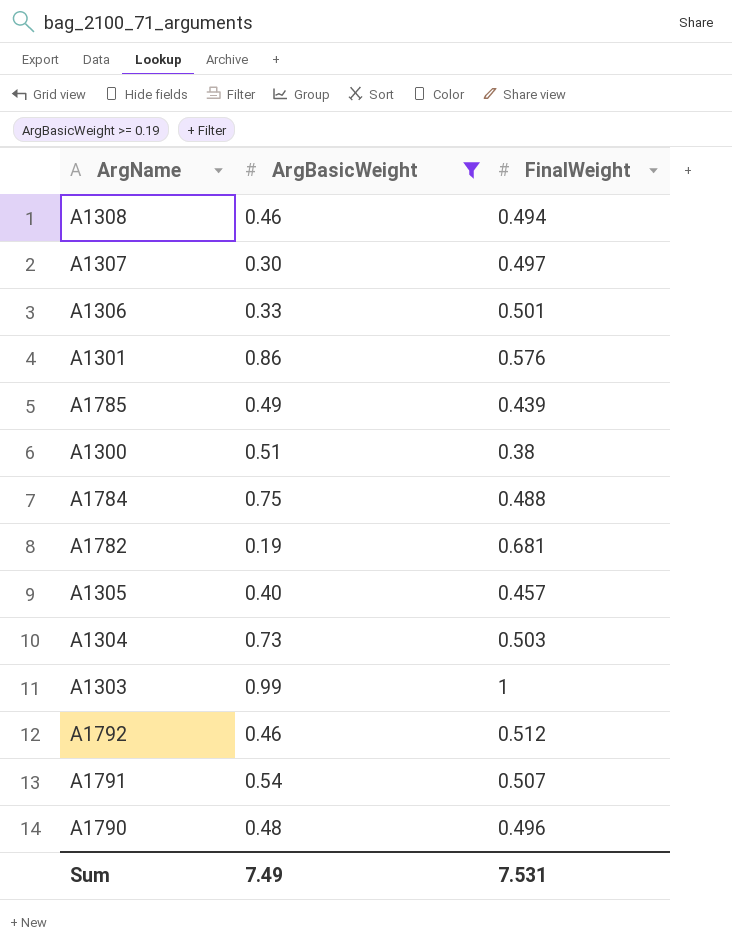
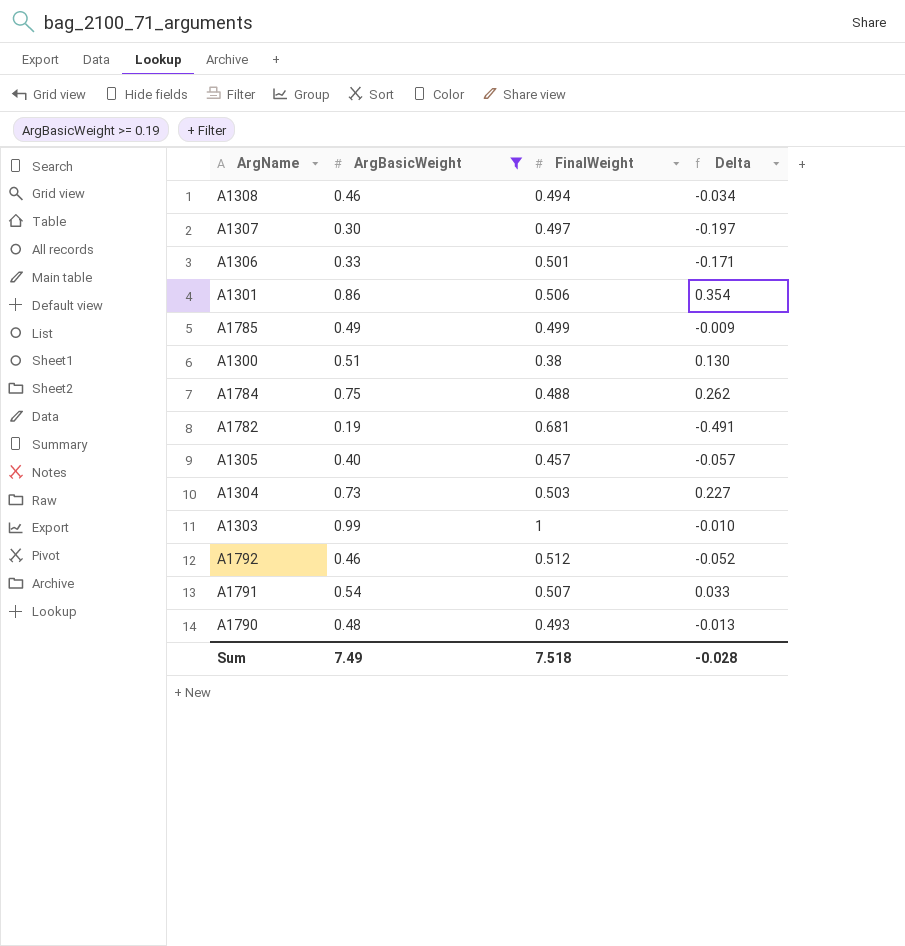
column Delta | formula: none -> [ArgBasicWeight] - [FinalWeight]
A1301 | FinalWeight: 0.576 -> 0.506
A1785 | FinalWeight: 0.439 -> 0.499
A1790 | FinalWeight: 0.496 -> 0.493
Sum | FinalWeight: 7.531 -> 7.518

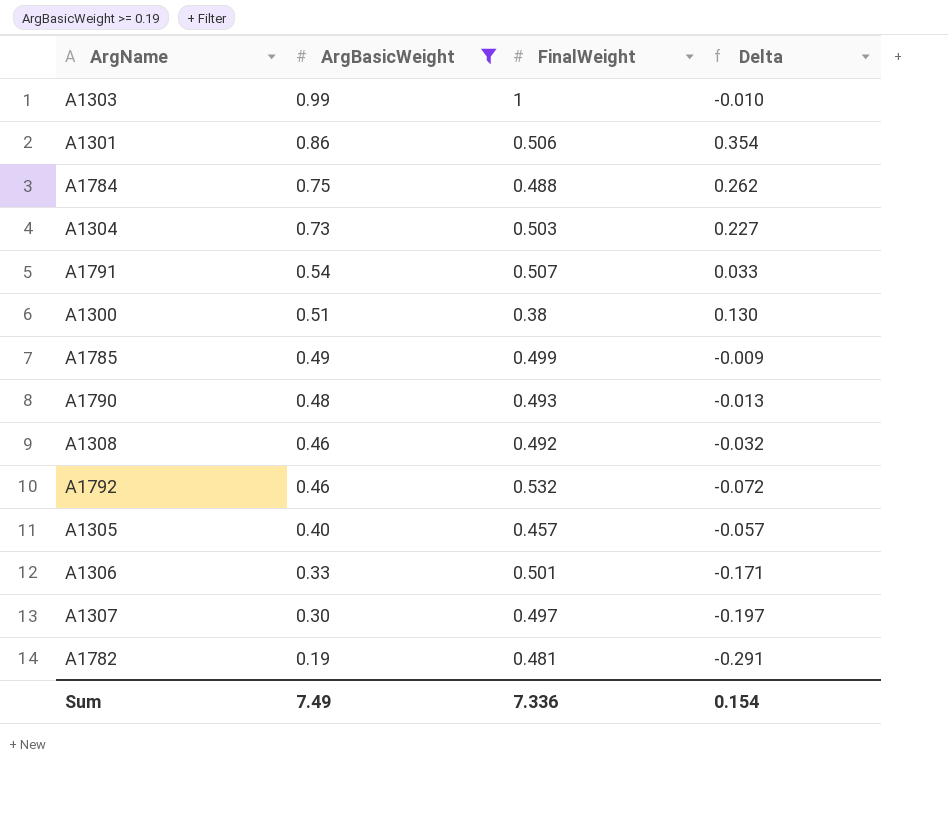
row order: none -> ArgBasicWeight descending
A1308 | FinalWeight: 0.494 -> 0.492
A1308 | Delta: -0.034 -> -0.032
A1792 | FinalWeight: 0.512 -> 0.532
A1792 | Delta: -0.052 -> -0.072
A1782 | FinalWeight: 0.681 -> 0.481
A1782 | Delta: -0.491 -> -0.291
Sum | FinalWeight: 7.518 -> 7.336
Sum | Delta: -0.028 -> 0.154

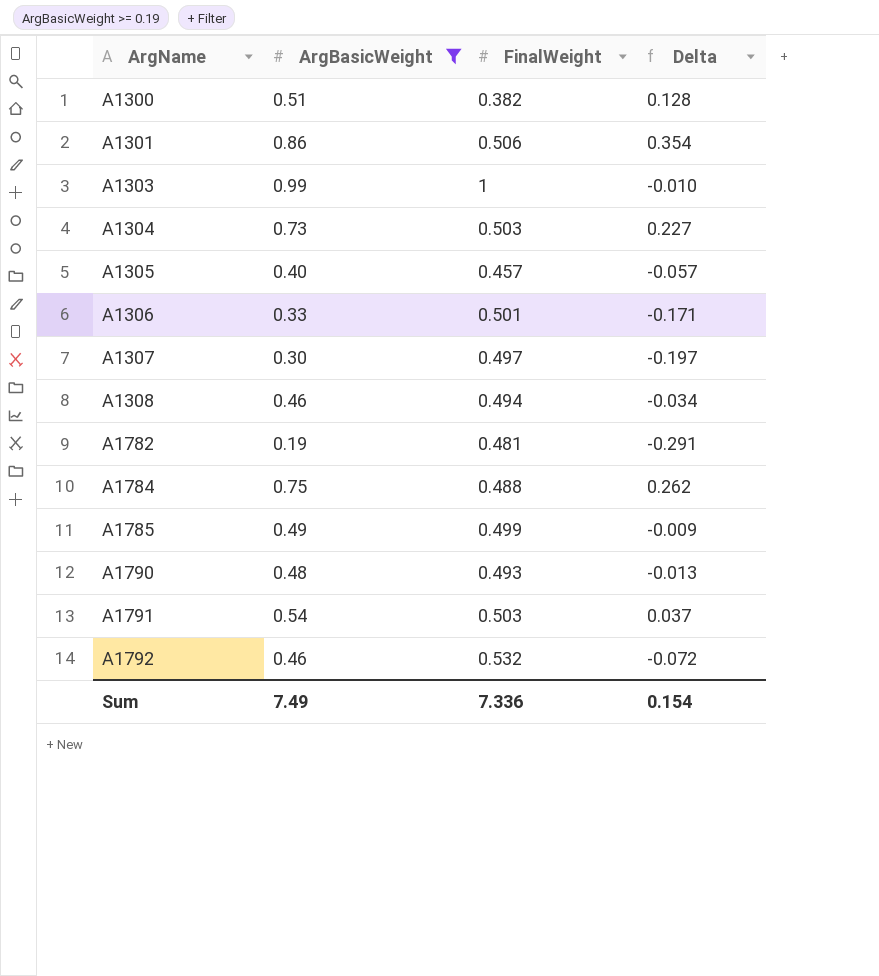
row order: ArgBasicWeight descending -> ArgName ascending
A1300 | FinalWeight: 0.38 -> 0.382
A1300 | Delta: 0.130 -> 0.128
A1308 | FinalWeight: 0.492 -> 0.494
A1308 | Delta: -0.032 -> -0.034
A1791 | FinalWeight: 0.507 -> 0.503
A1791 | Delta: 0.033 -> 0.037

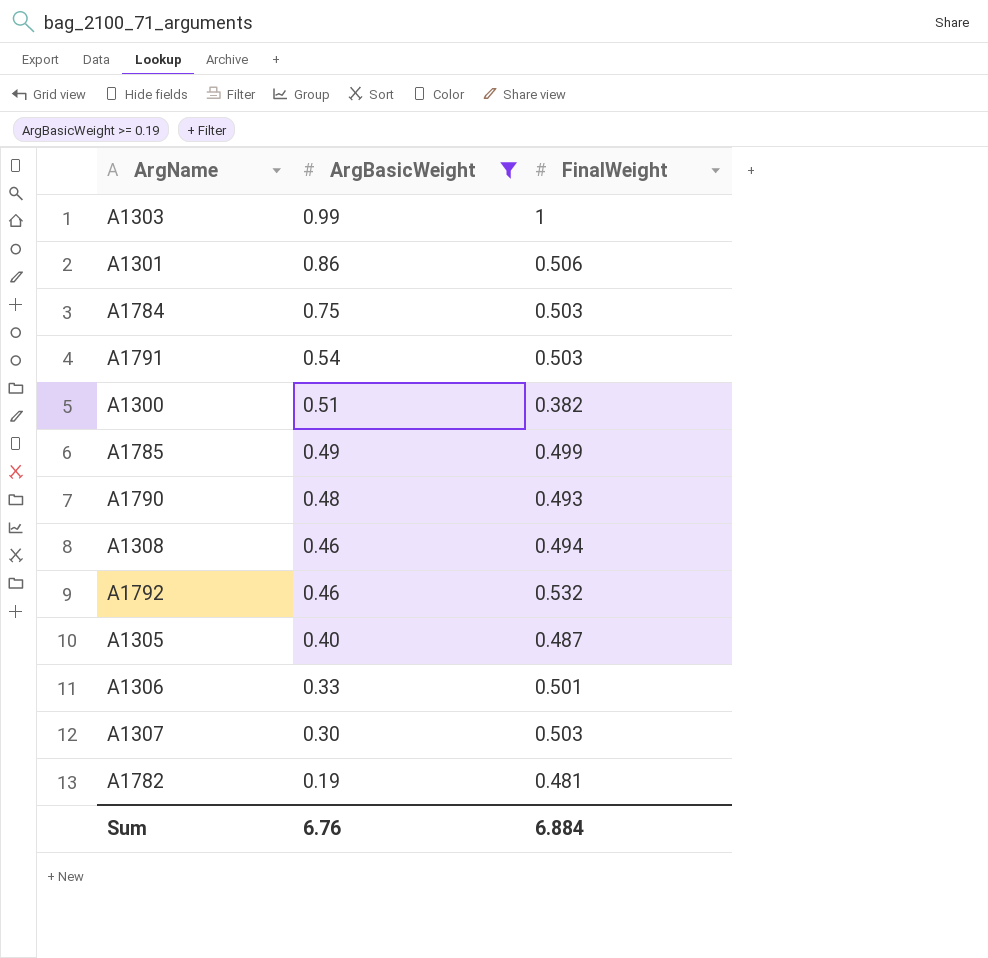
row order: ArgName ascending -> ArgBasicWeight descending
column Delta | formula: [ArgBasicWeight] - [FinalWeight] -> none
row A1304: 0.73 | 0.503 | 0.227 -> none
A1784 | FinalWeight: 0.488 -> 0.503
A1305 | FinalWeight: 0.457 -> 0.487
A1307 | FinalWeight: 0.497 -> 0.503
Sum | ArgBasicWeight: 7.49 -> 6.76
Sum | FinalWeight: 7.336 -> 6.884

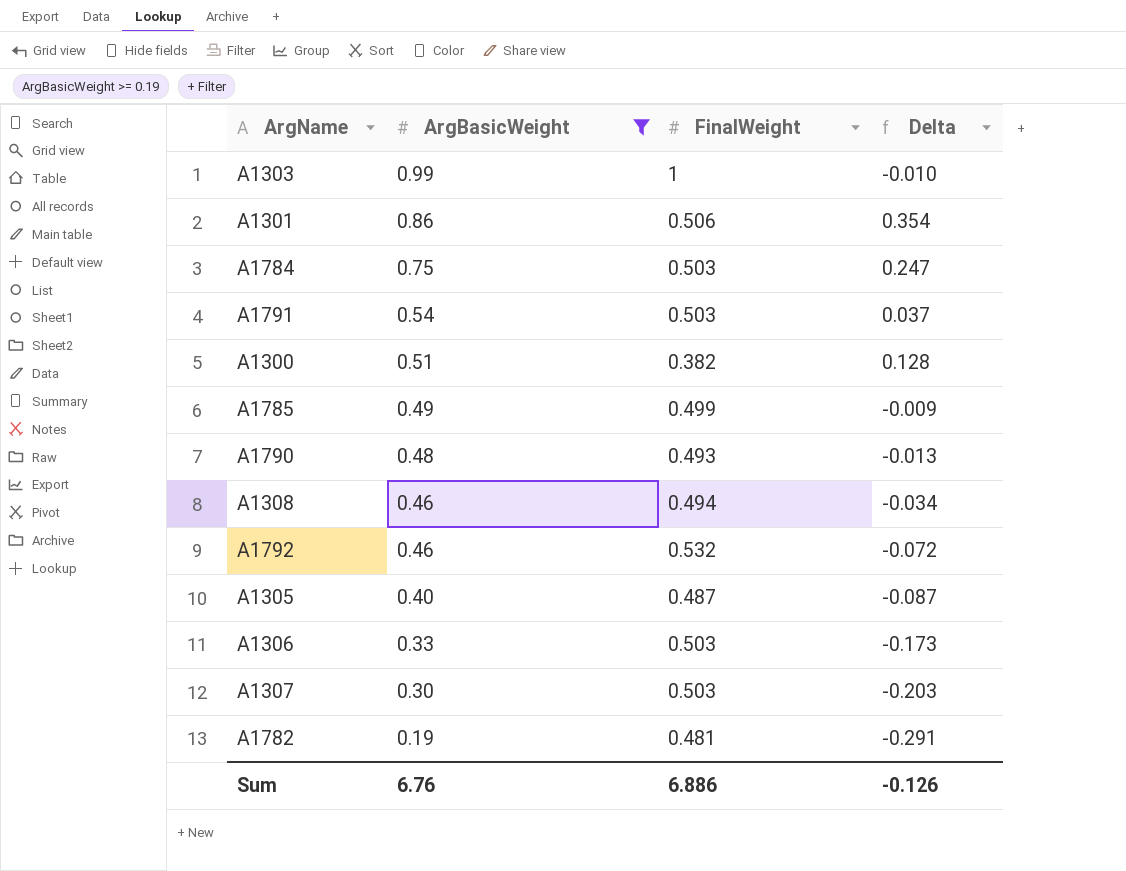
column Delta | formula: none -> [ArgBasicWeight] - [FinalWeight]
A1306 | FinalWeight: 0.501 -> 0.503
Sum | FinalWeight: 6.884 -> 6.886

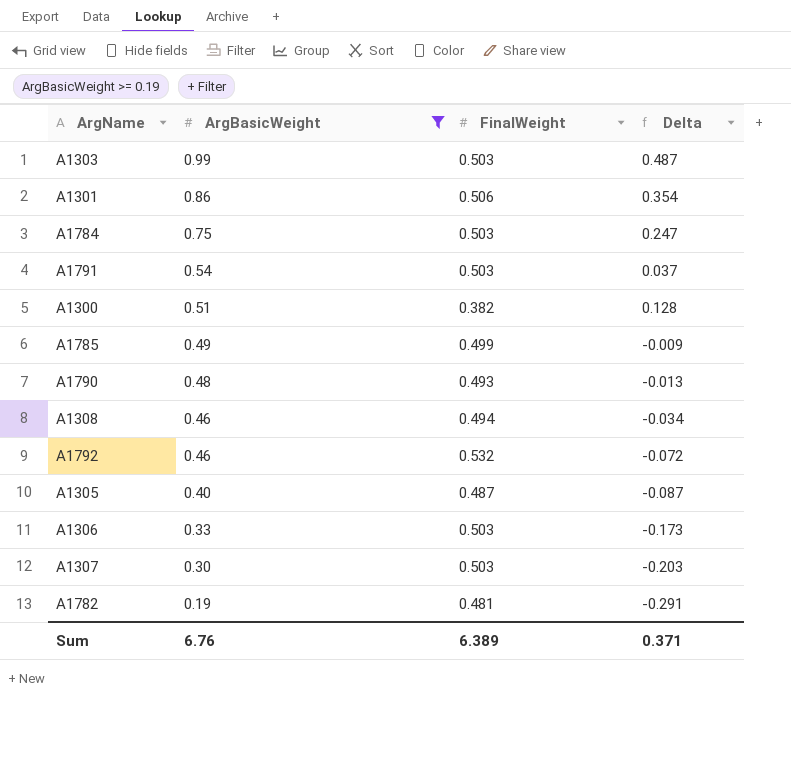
A1303 | FinalWeight: 1 -> 0.503
A1303 | Delta: -0.010 -> 0.487
Sum | FinalWeight: 6.886 -> 6.389
Sum | Delta: -0.126 -> 0.371

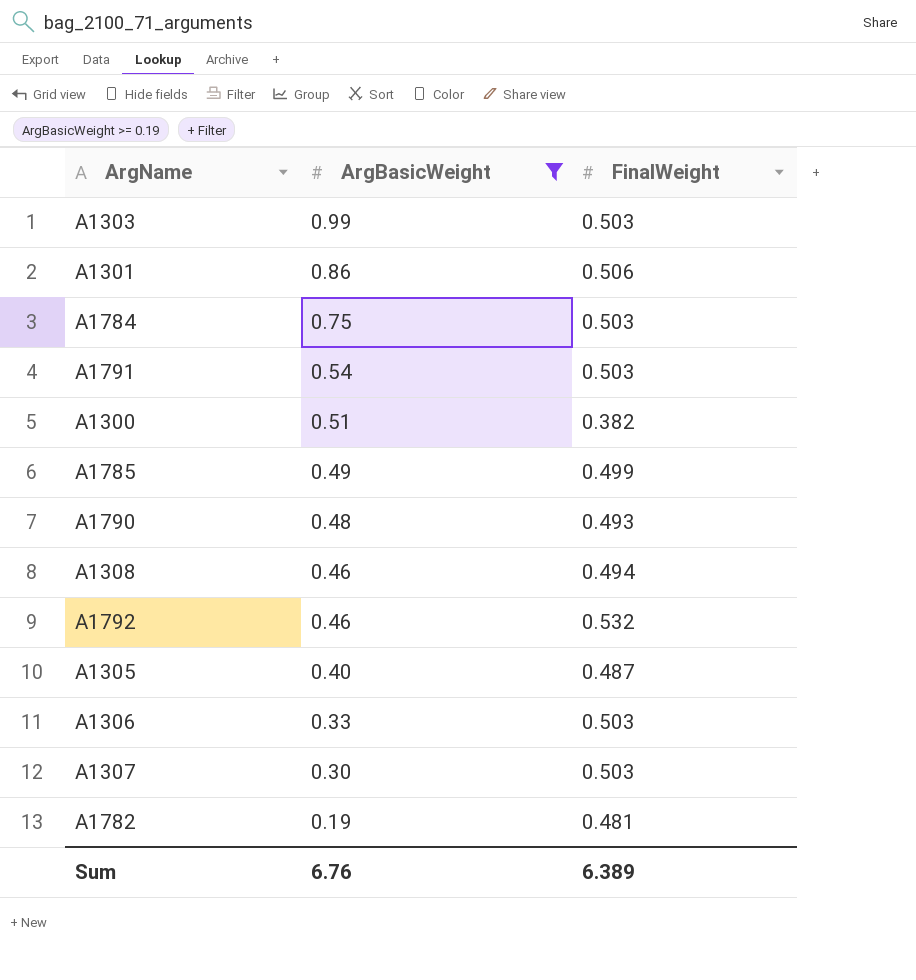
column Delta | formula: [ArgBasicWeight] - [FinalWeight] -> none

